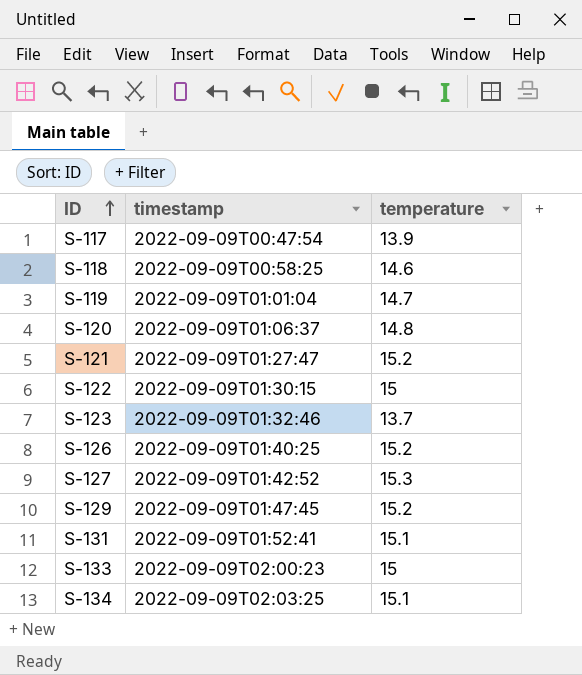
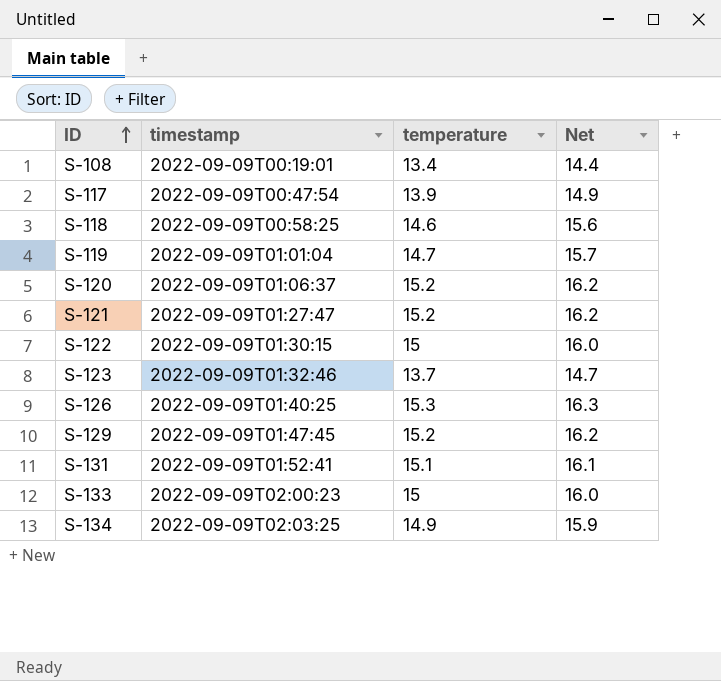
column Net | formula: none -> [temperature] + 1
row S-127: 2022-09-09T01:42:52 | 15.3 -> none
row S-108: none -> 2022-09-09T00:19:01 | 13.4 | 14.4
S-120 | temperature: 14.8 -> 15.2
S-126 | temperature: 15.2 -> 15.3
S-134 | temperature: 15.1 -> 14.9

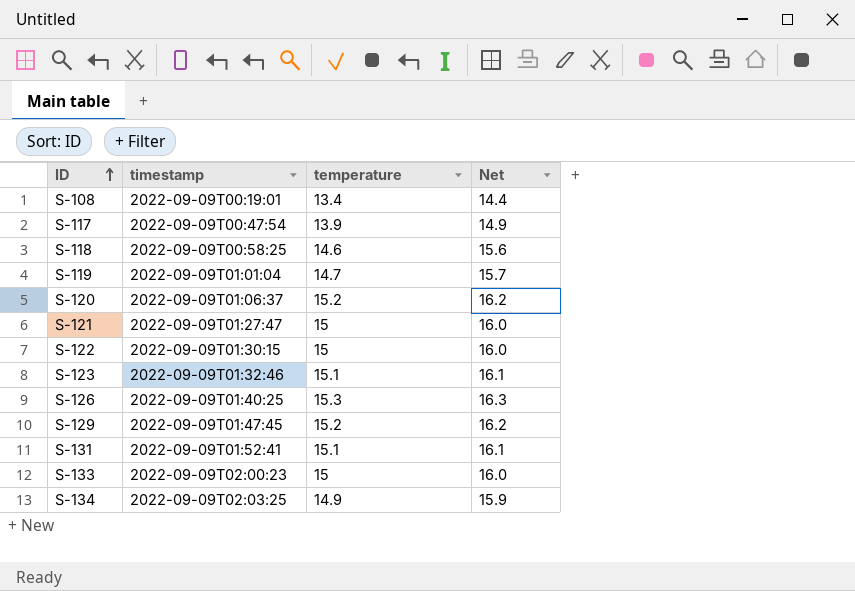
S-121 | temperature: 15.2 -> 15
S-121 | Net: 16.2 -> 16.0
S-123 | temperature: 13.7 -> 15.1
S-123 | Net: 14.7 -> 16.1

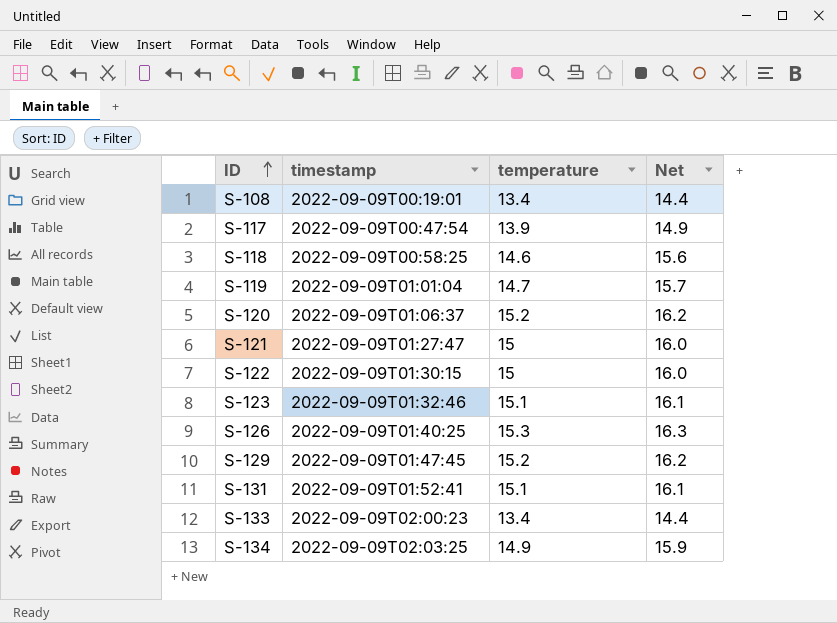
S-133 | temperature: 15 -> 13.4
S-133 | Net: 16.0 -> 14.4

